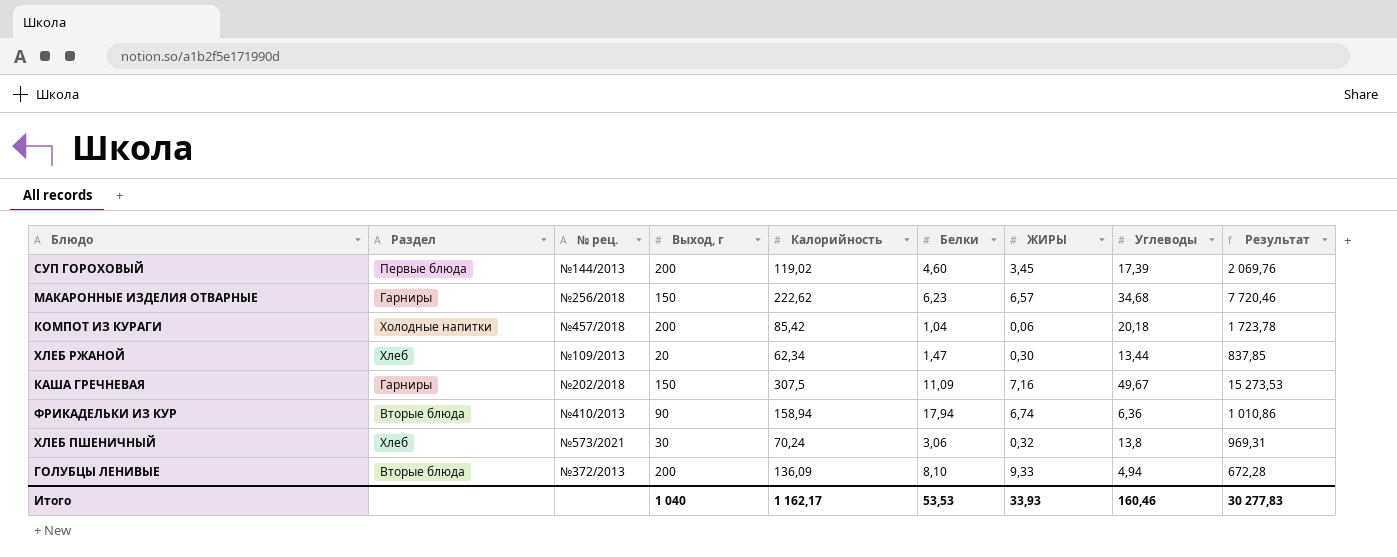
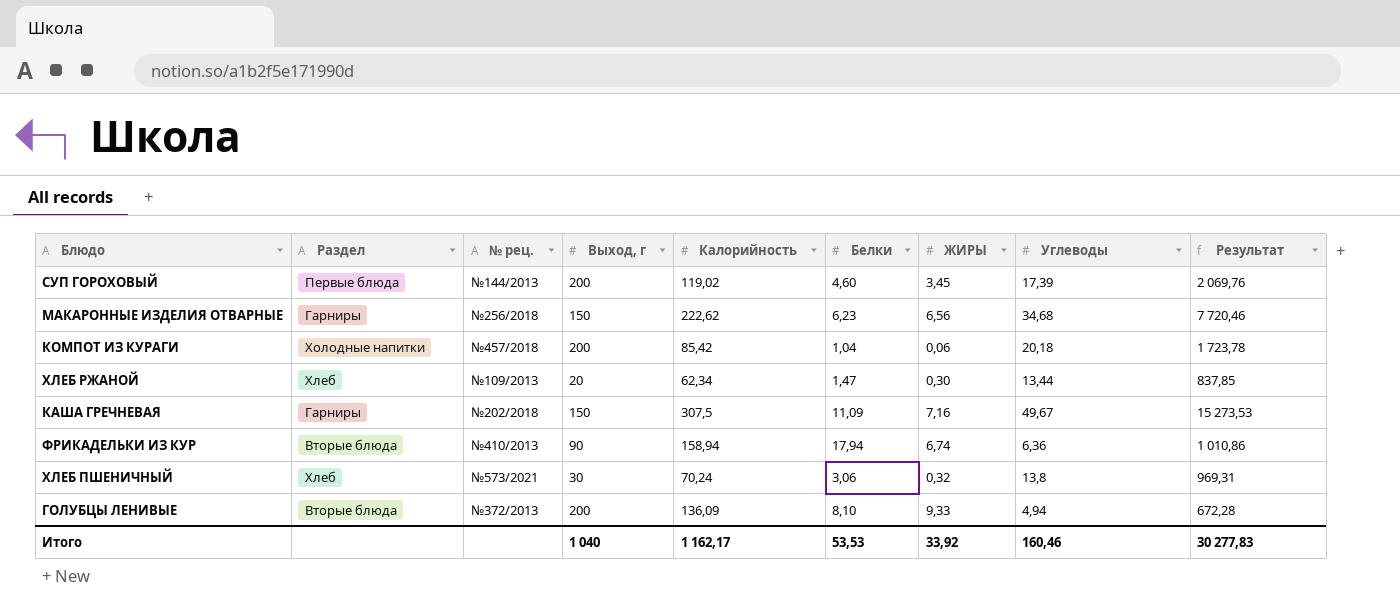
МАКАРОННЫЕ ИЗДЕЛИЯ ОТВАРНЫЕ | ЖИРЫ: 6,57 -> 6,56
Итого | ЖИРЫ: 33,93 -> 33,92

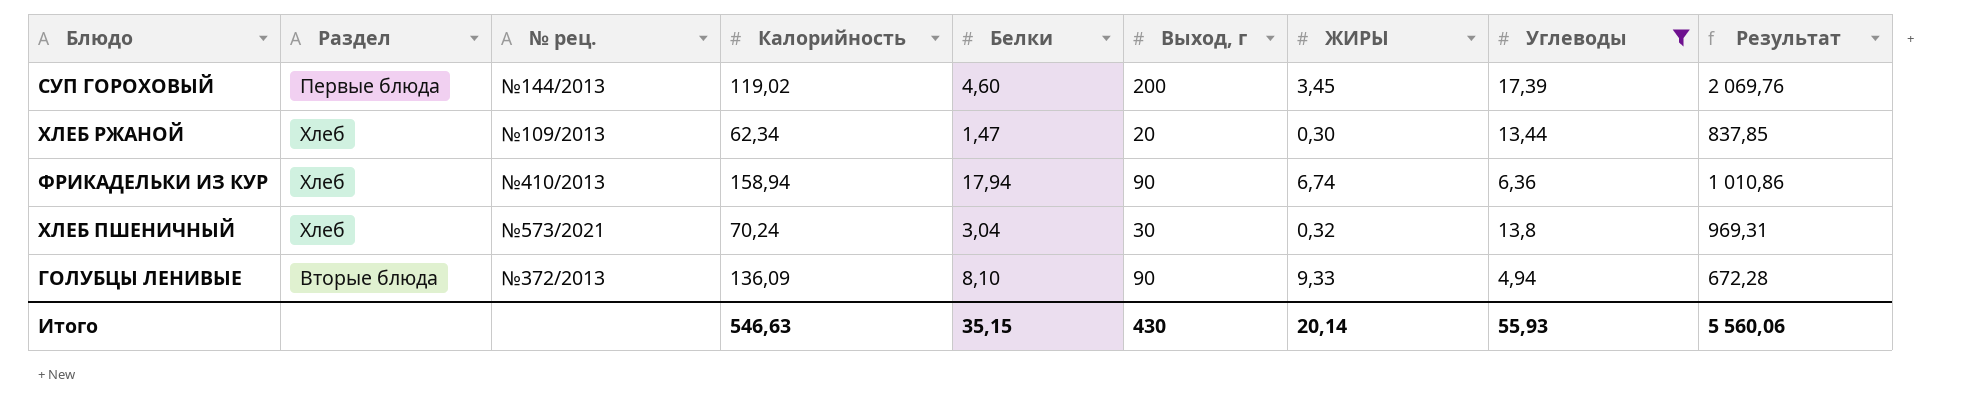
filter: none -> Углеводы <= 17,39
column Выход, г | position: 4 -> 6
ФРИКАДЕЛЬКИ ИЗ КУР | Раздел: Вторые блюда -> Хлеб
ХЛЕБ ПШЕНИЧНЫЙ | Белки: 3,06 -> 3,04
ГОЛУБЦЫ ЛЕНИВЫЕ | Выход, г: 200 -> 90
Итого | Калорийность: 1 162,17 -> 546,63
Итого | Белки: 53,53 -> 35,15
Итого | Выход, г: 1 040 -> 430
Итого | ЖИРЫ: 33,92 -> 20,14
Итого | Углеводы: 160,46 -> 55,93
Итого | Результат: 30 277,83 -> 5 560,06

